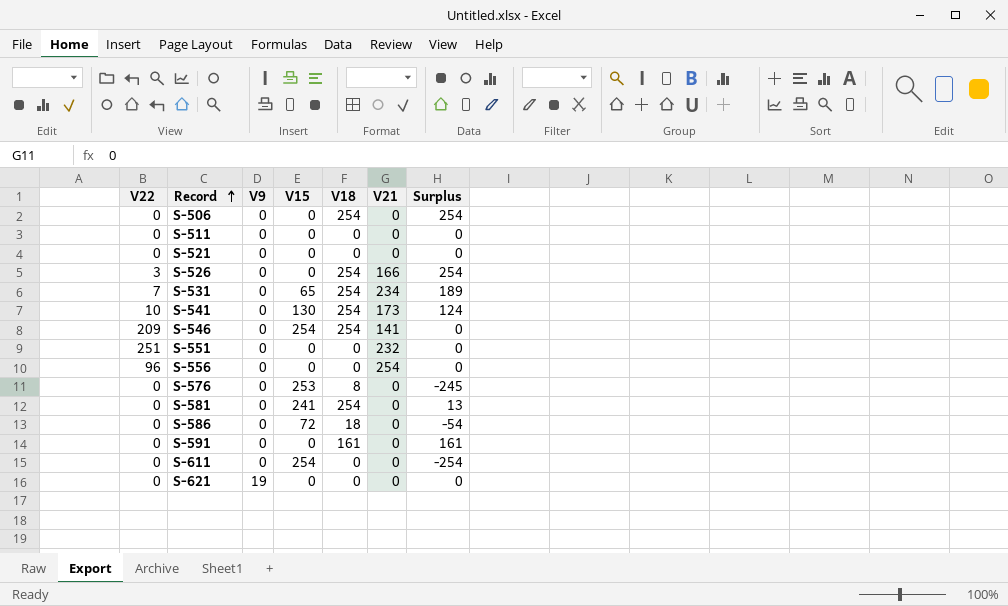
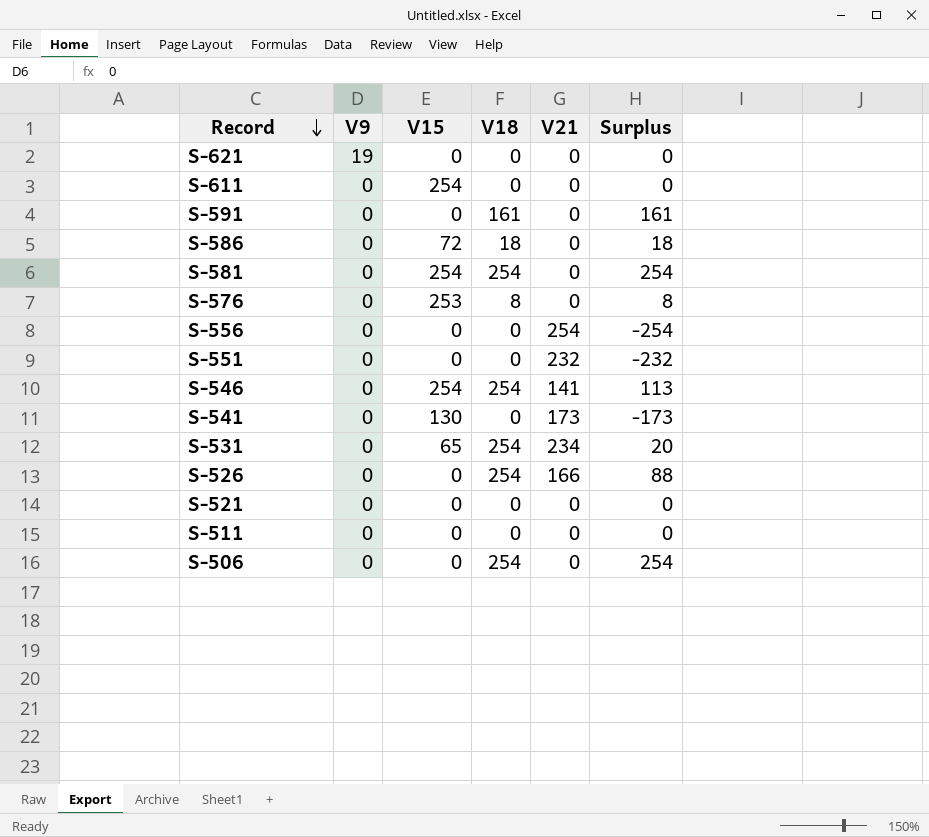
row order: Record ascending -> Record descending
column V22 | position: 1 -> none
column Surplus | formula: [V18] - [V15] -> [V18] - [V21]
S-581 | V15: 241 -> 254
S-541 | V18: 254 -> 0

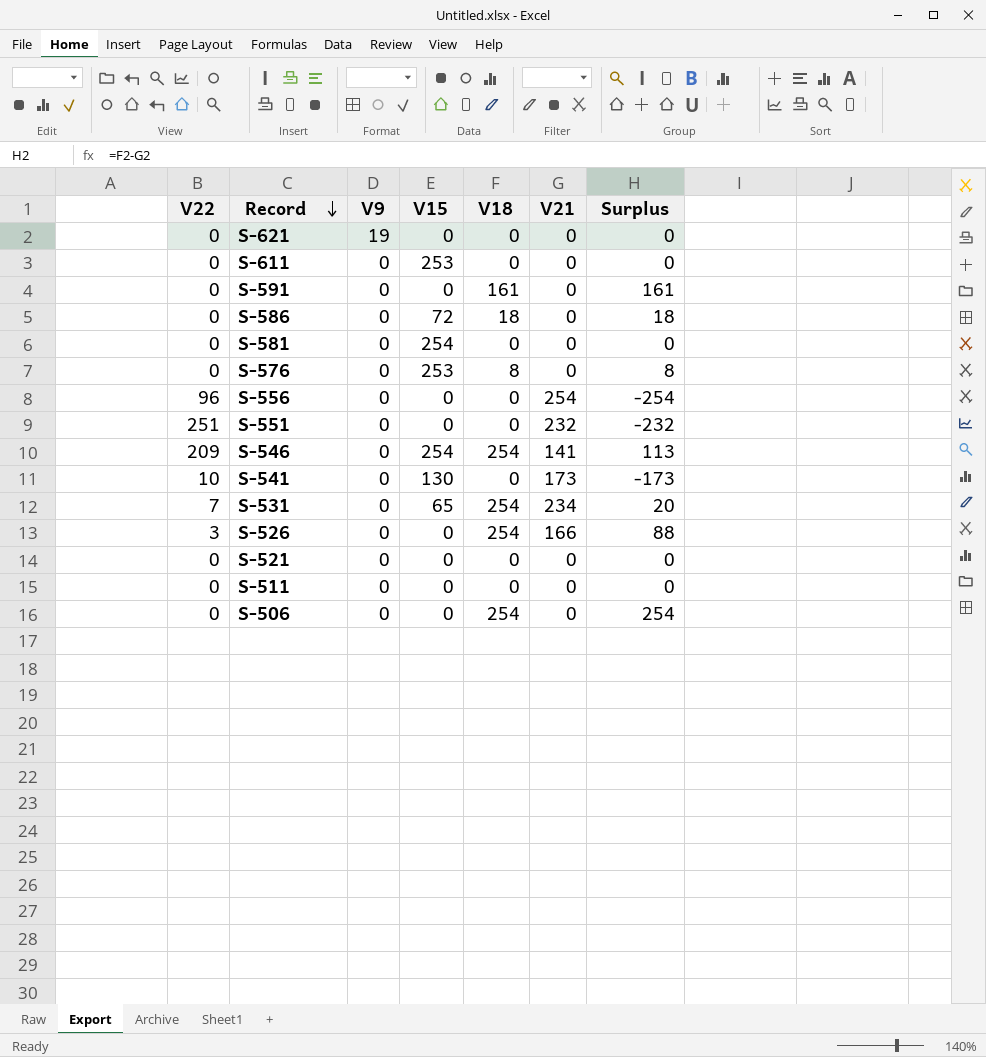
column V22 | position: none -> 1
S-611 | V15: 254 -> 253
S-581 | V18: 254 -> 0
S-581 | Surplus: 254 -> 0

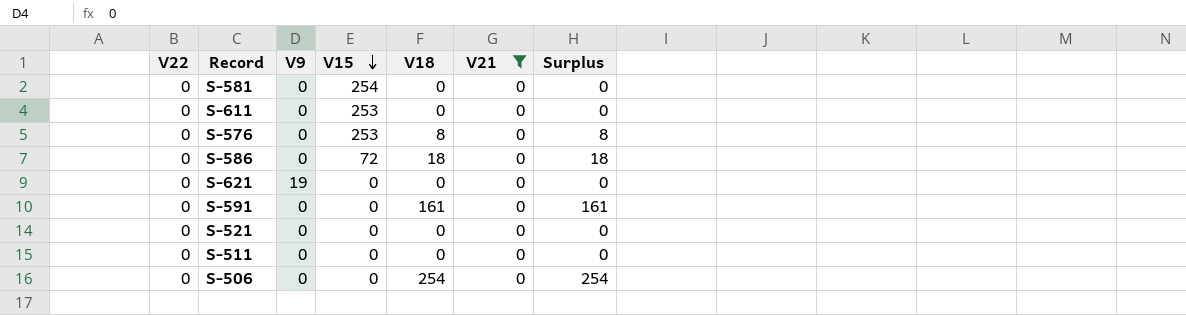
filter: none -> V21 = 0
row order: Record descending -> V15 descending

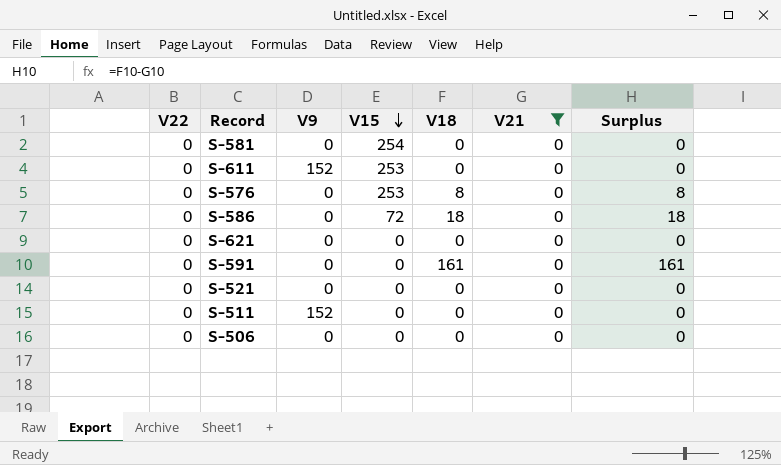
S-611 | V9: 0 -> 152
S-621 | V9: 19 -> 0
S-511 | V9: 0 -> 152
S-506 | V18: 254 -> 0
S-506 | Surplus: 254 -> 0

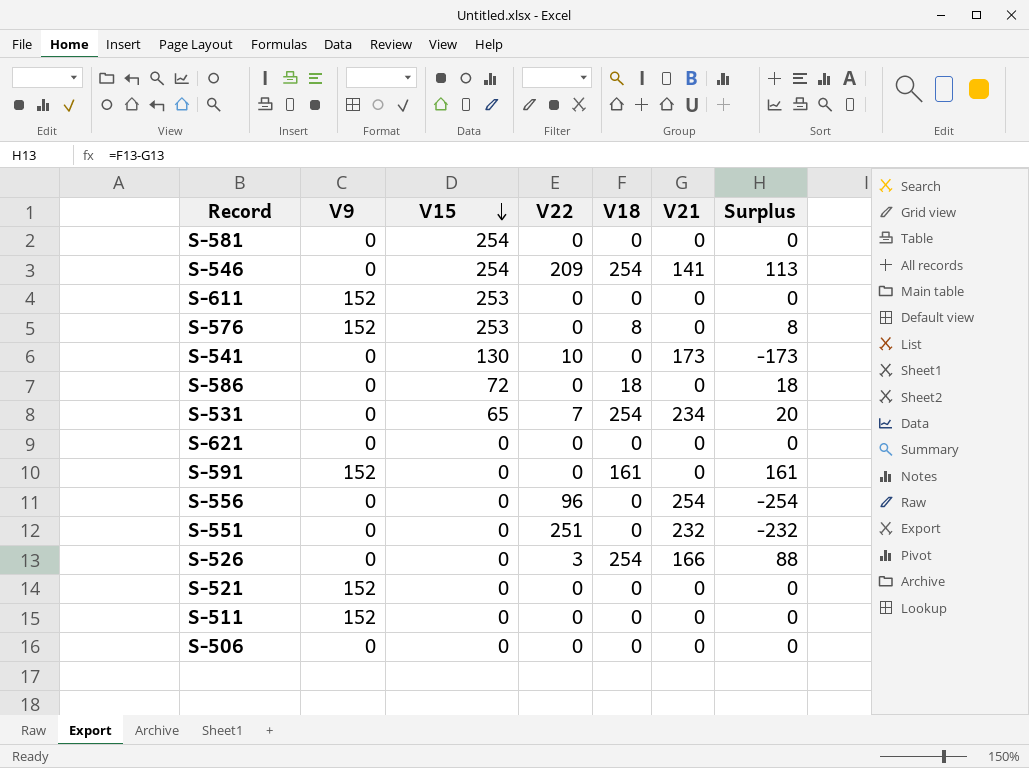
filter: V21 = 0 -> none
column V22 | position: 1 -> 4
S-576 | V9: 0 -> 152
S-591 | V9: 0 -> 152
S-521 | V9: 0 -> 152

